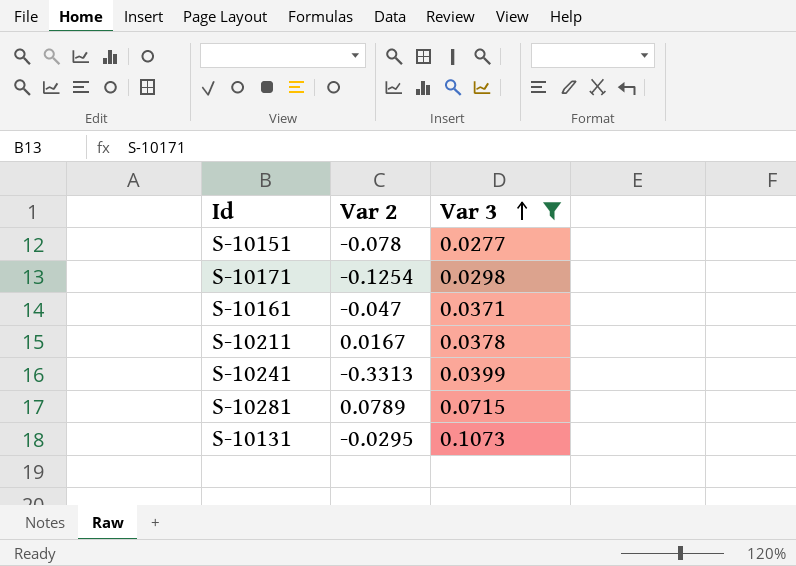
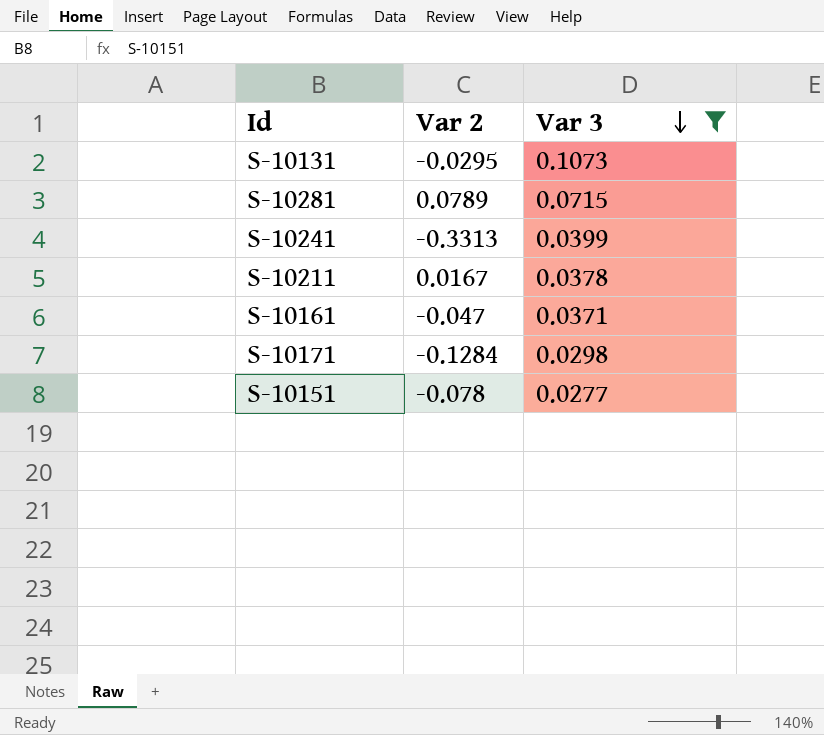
row order: Var 3 ascending -> Var 3 descending
S-10171 | Var 2: -0.1254 -> -0.1284

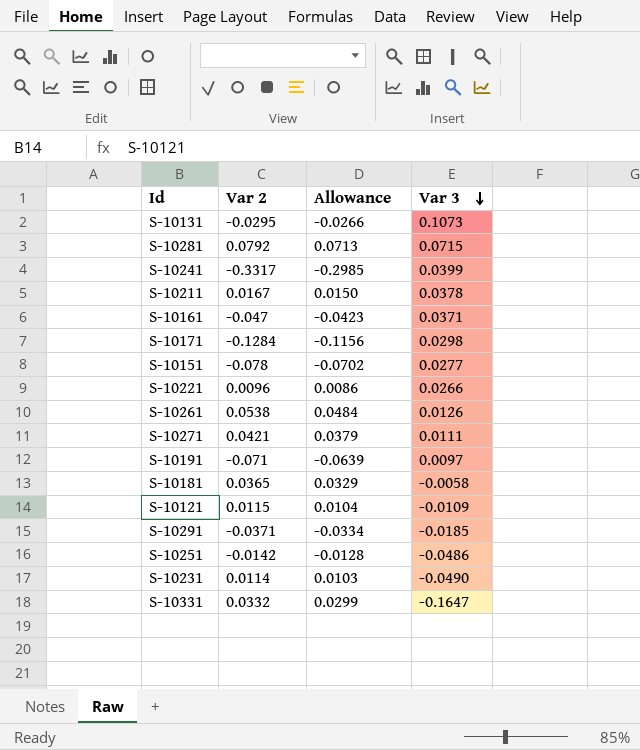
filter: Var 3 >= 0.0277 -> none
column Allowance | formula: none -> [Var 2] * 0.9
S-10281 | Var 2: 0.0789 -> 0.0792
S-10241 | Var 2: -0.3313 -> -0.3317

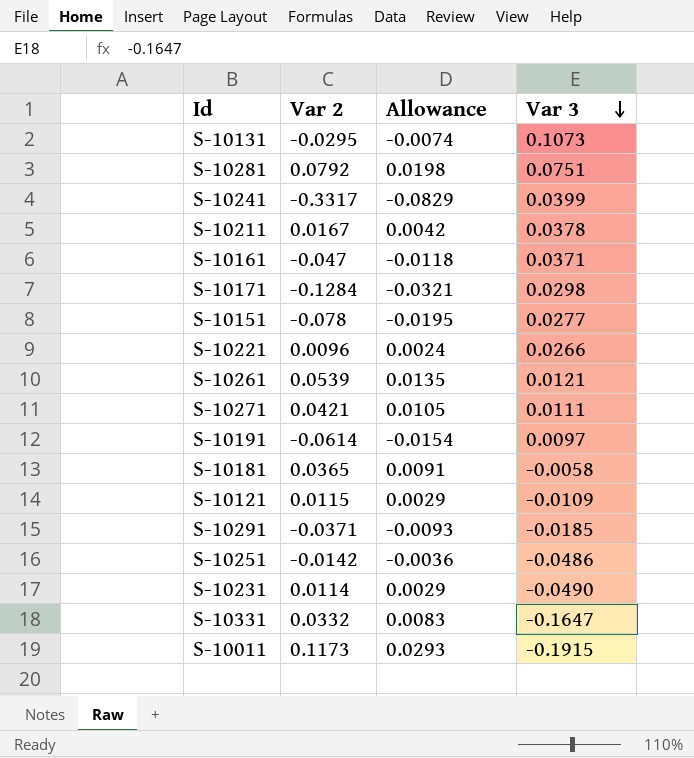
column Allowance | formula: [Var 2] * 0.9 -> [Var 2] * 0.25
S-10281 | Var 3: 0.0715 -> 0.0751
S-10261 | Var 2: 0.0538 -> 0.0539
S-10261 | Var 3: 0.0126 -> 0.0121
S-10191 | Var 2: -0.071 -> -0.0614
row S-10011: none -> 0.1173 | 0.0293 | -0.1915

